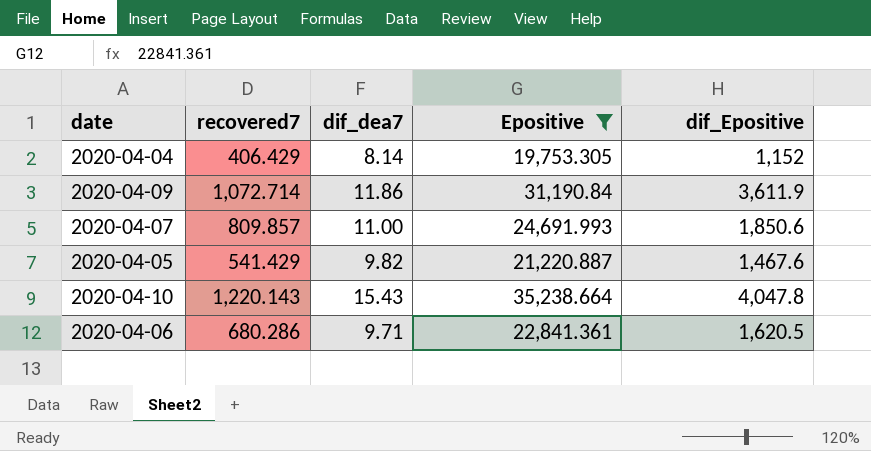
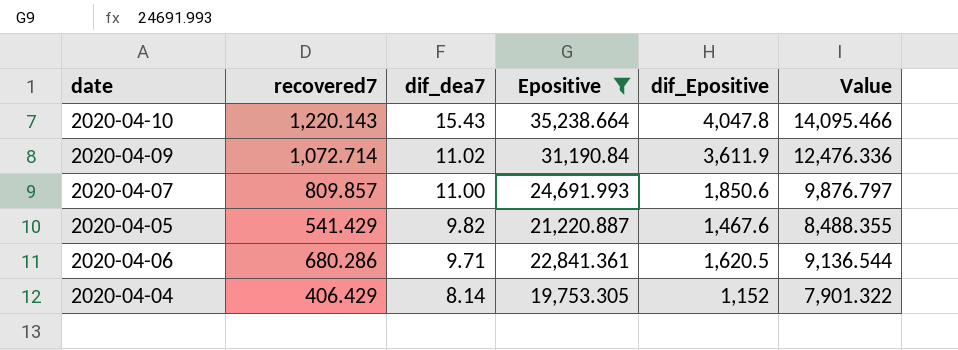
row order: none -> dif_dea7 descending
column Value | formula: none -> [Epositive] * 0.4
2020-04-09 | dif_dea7: 11.86 -> 11.02

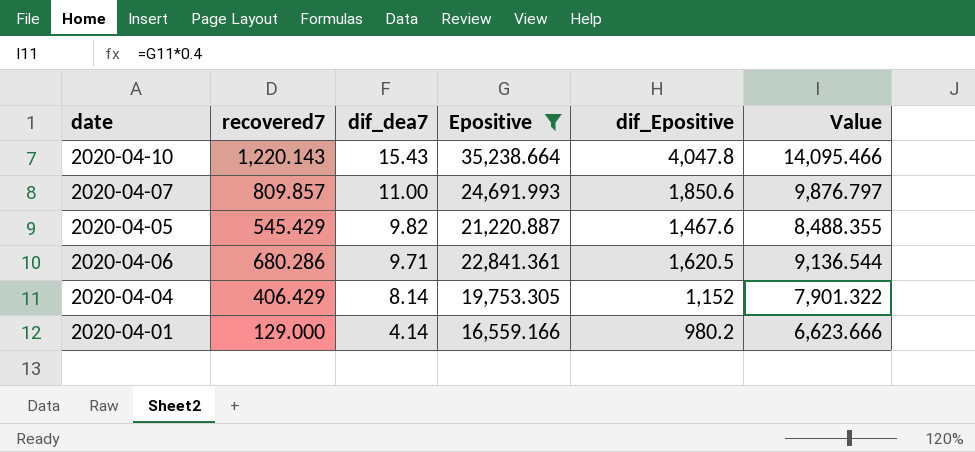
row 2020-04-09: 1,072.714 | 11.02 | 31,190.84 | 3,611.9 | 12,476.336 -> none
2020-04-05 | recovered7: 541.429 -> 545.429
row 2020-04-01: none -> 129.000 | 4.14 | 16,559.166 | 980.2 | 6,623.666

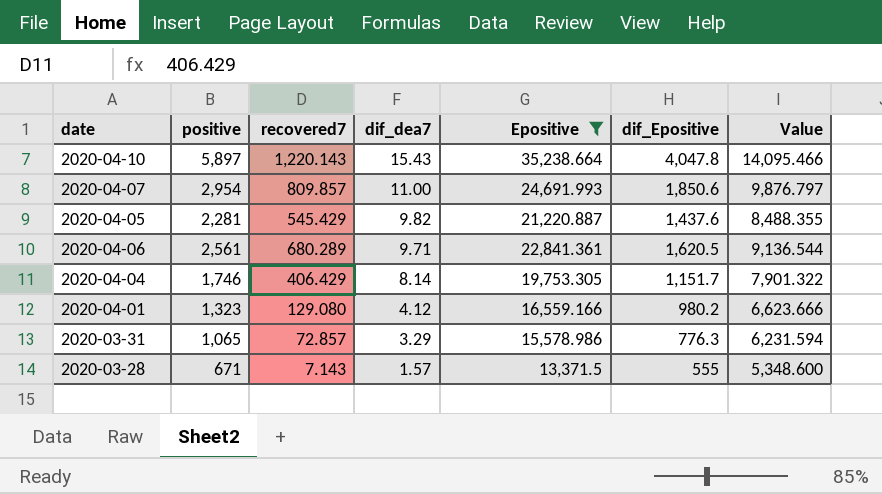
column positive | position: none -> 2
2020-04-05 | dif_Epositive: 1,467.6 -> 1,437.6
2020-04-06 | recovered7: 680.286 -> 680.289
2020-04-04 | dif_Epositive: 1,152 -> 1,151.7
2020-04-01 | recovered7: 129.000 -> 129.080
2020-04-01 | dif_dea7: 4.14 -> 4.12
row 2020-03-31: none -> 1,065 | 72.857 | 3.29 | 15,578.986 | 776.3 | 6,231.594
row 2020-03-28: none -> 671 | 7.143 | 1.57 | 13,371.5 | 555 | 5,348.600

